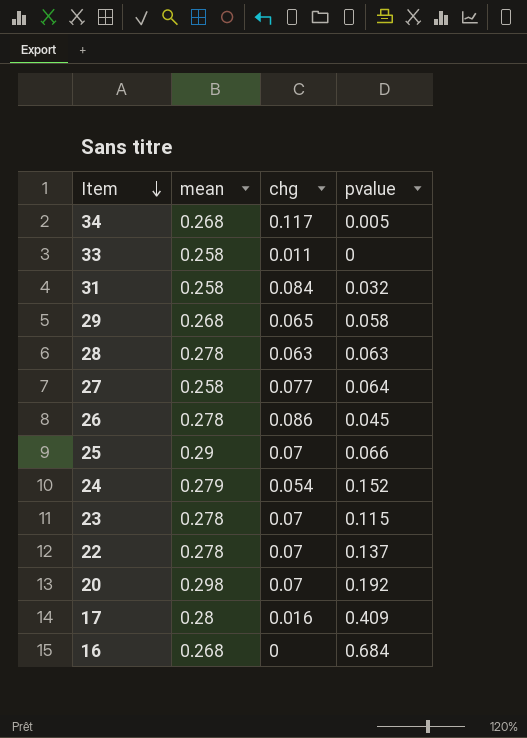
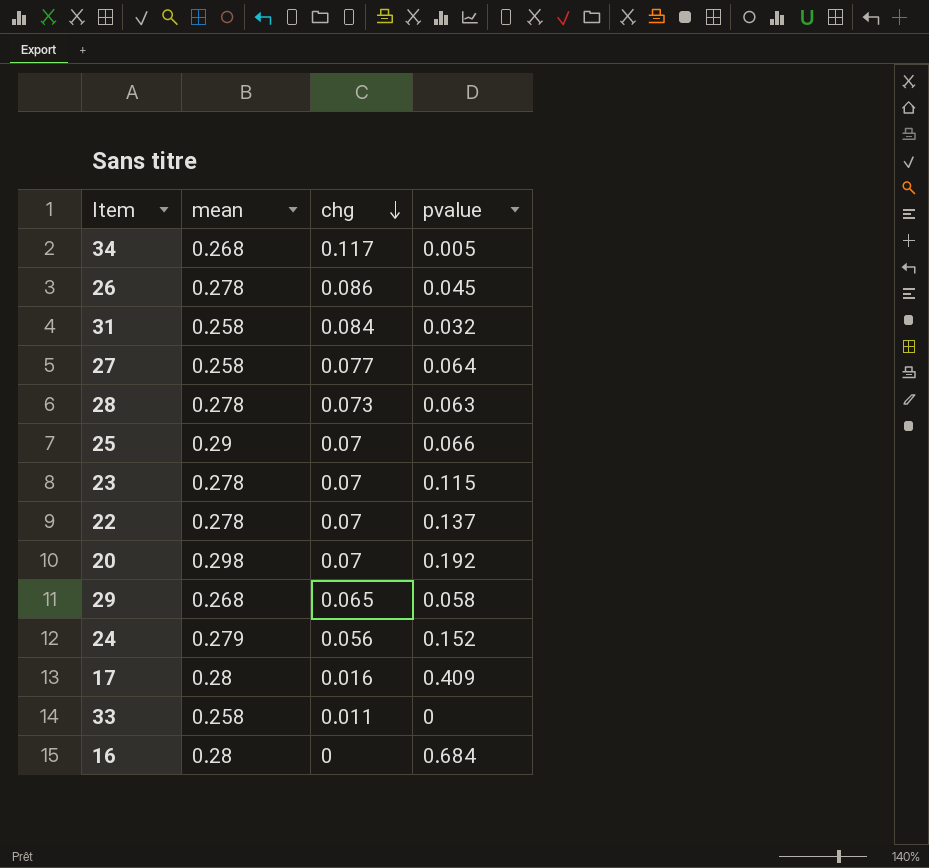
row order: Item descending -> chg descending
28 | chg: 0.063 -> 0.073
24 | chg: 0.054 -> 0.056
16 | mean: 0.268 -> 0.28

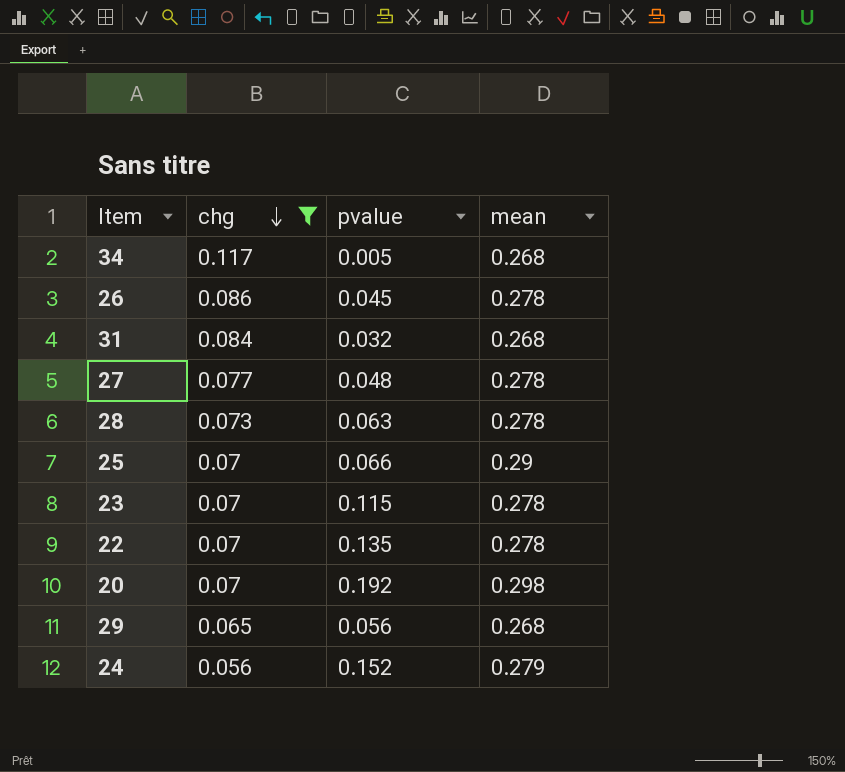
filter: none -> chg >= 0.056
column mean | position: 2 -> 4
31 | mean: 0.258 -> 0.268
27 | pvalue: 0.064 -> 0.048
27 | mean: 0.258 -> 0.278
22 | pvalue: 0.137 -> 0.135
29 | pvalue: 0.058 -> 0.056

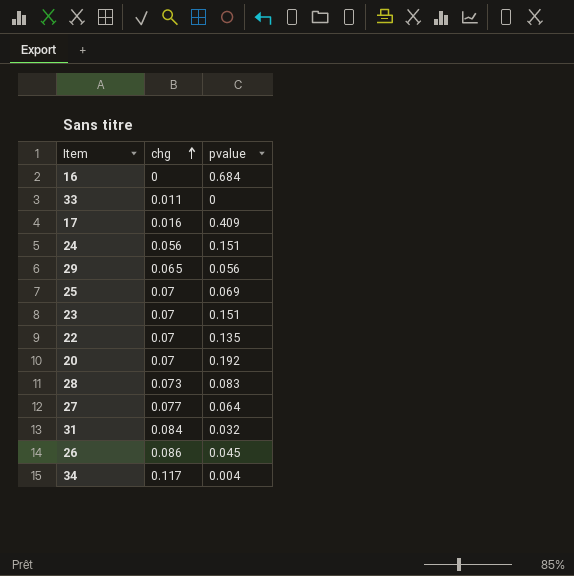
filter: chg >= 0.056 -> none
row order: chg descending -> chg ascending
column mean | position: 4 -> none
24 | pvalue: 0.152 -> 0.151
25 | pvalue: 0.066 -> 0.069
23 | pvalue: 0.115 -> 0.151
28 | pvalue: 0.063 -> 0.083
27 | pvalue: 0.048 -> 0.064
34 | pvalue: 0.005 -> 0.004

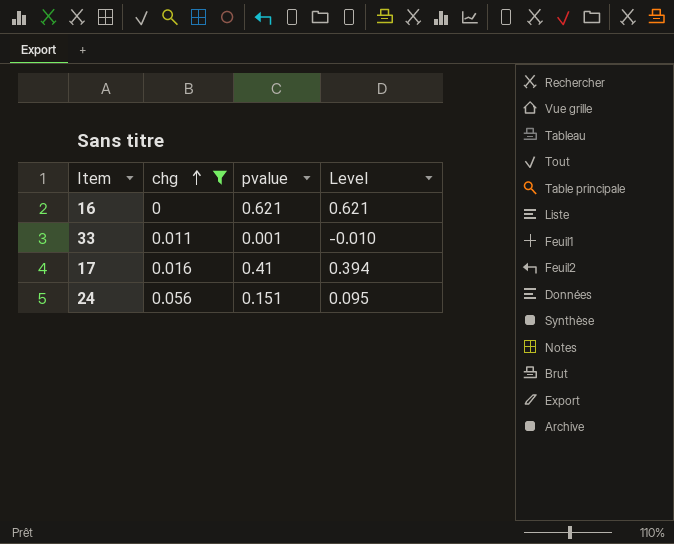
filter: none -> chg <= 0.056
column Level | formula: none -> [pvalue] - [chg]
16 | pvalue: 0.684 -> 0.621
33 | pvalue: 0 -> 0.001
17 | pvalue: 0.409 -> 0.41

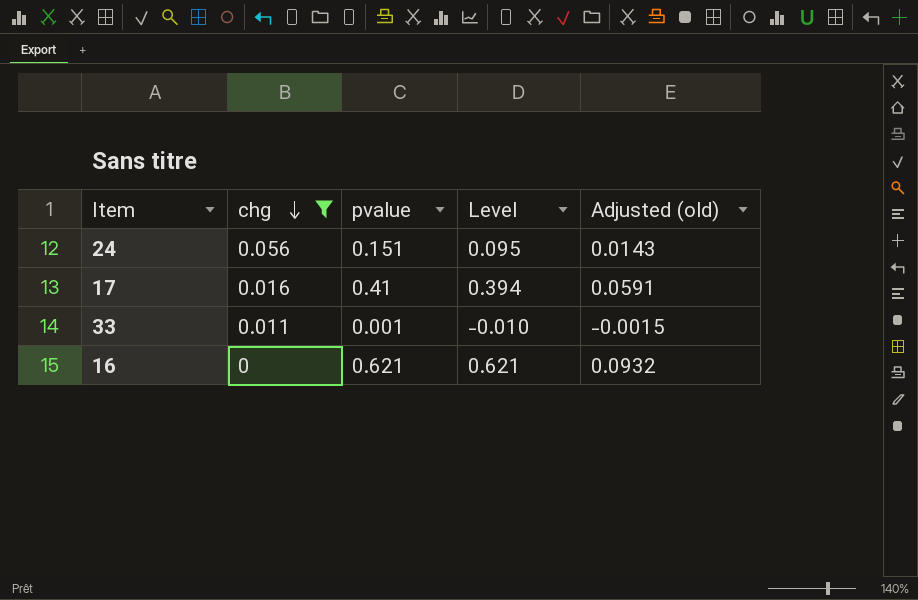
row order: chg ascending -> chg descending
column Adjusted (old) | formula: none -> [Level] * 0.15

